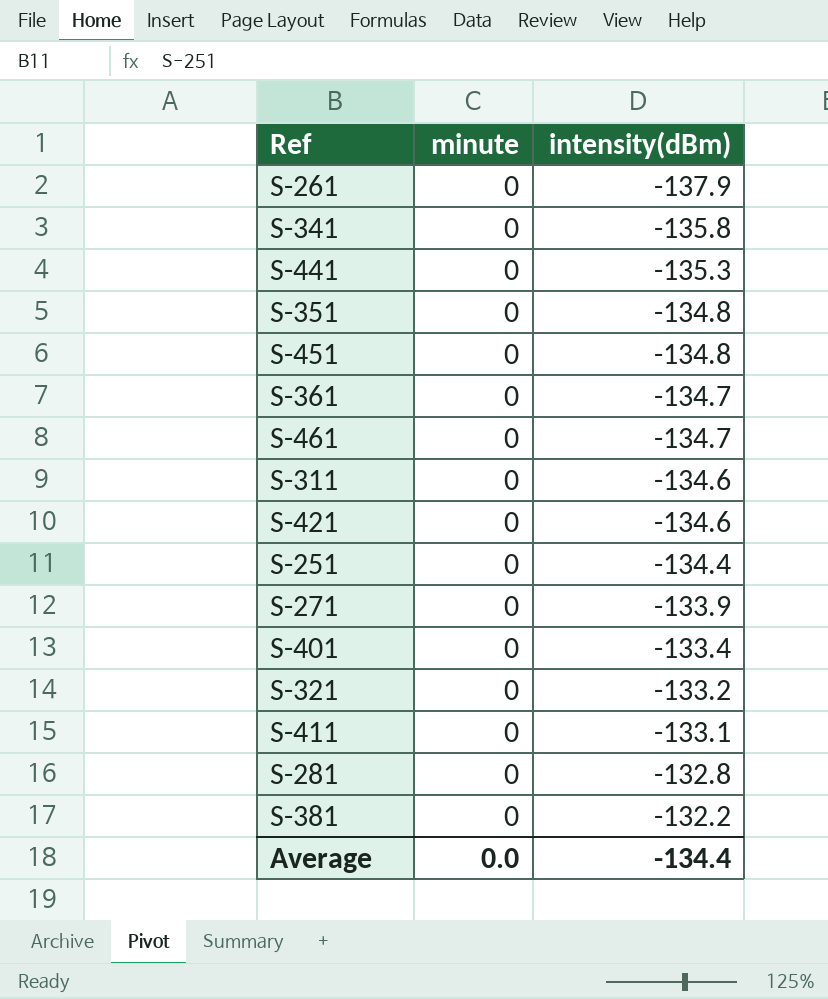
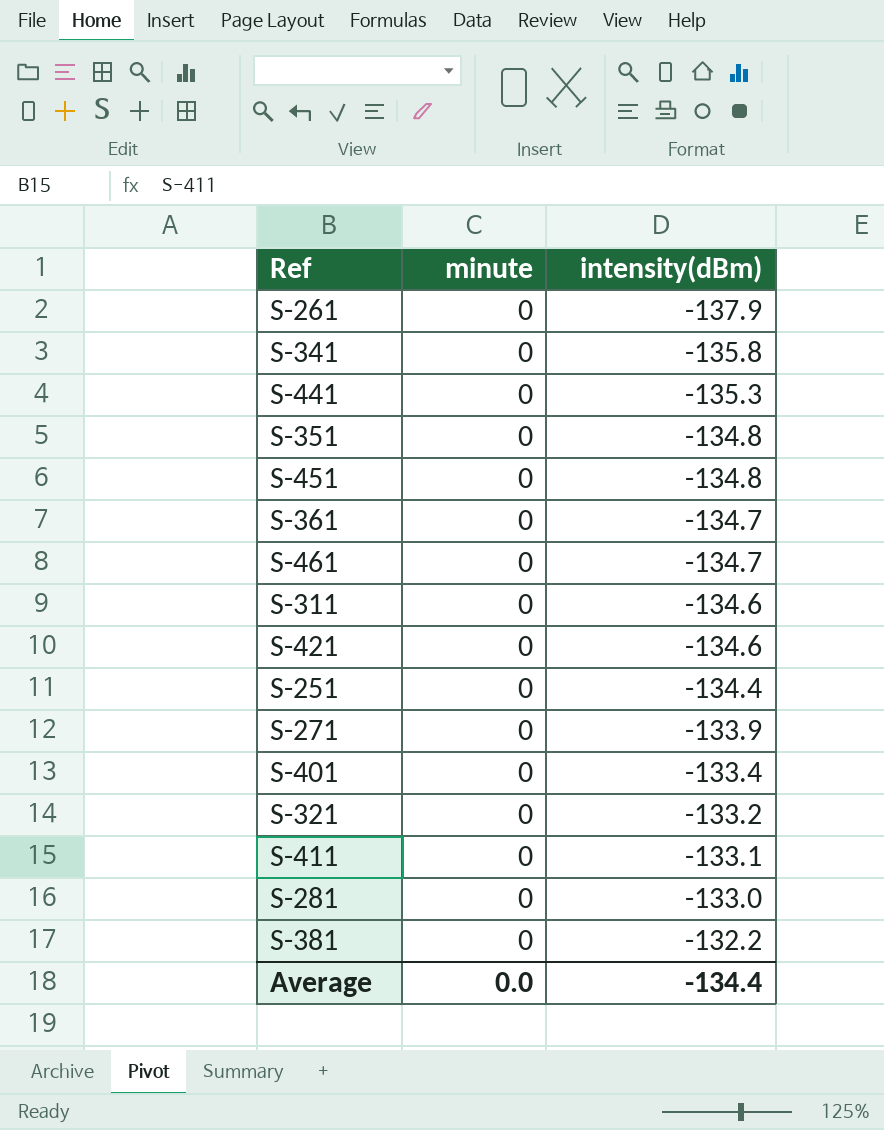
S-281 | intensity(dBm): -132.8 -> -133.0

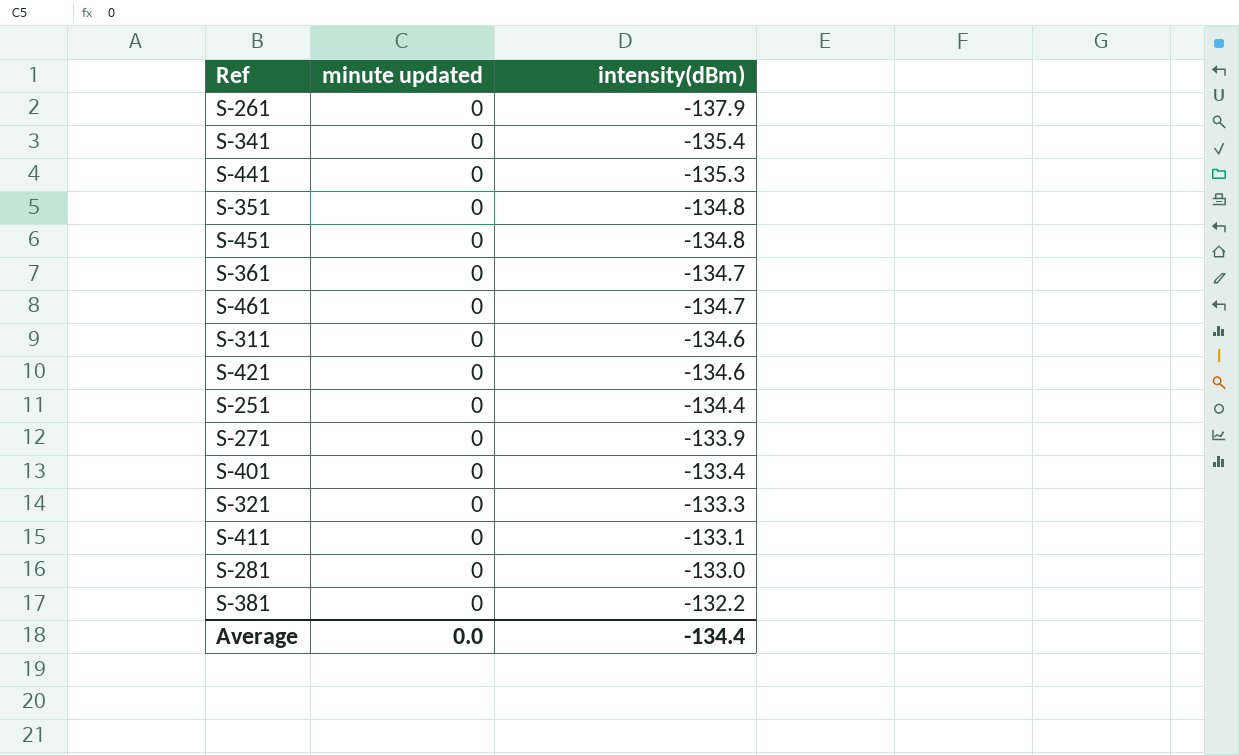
column name: minute -> minute updated
S-341 | intensity(dBm): -135.8 -> -135.4
S-321 | intensity(dBm): -133.2 -> -133.3

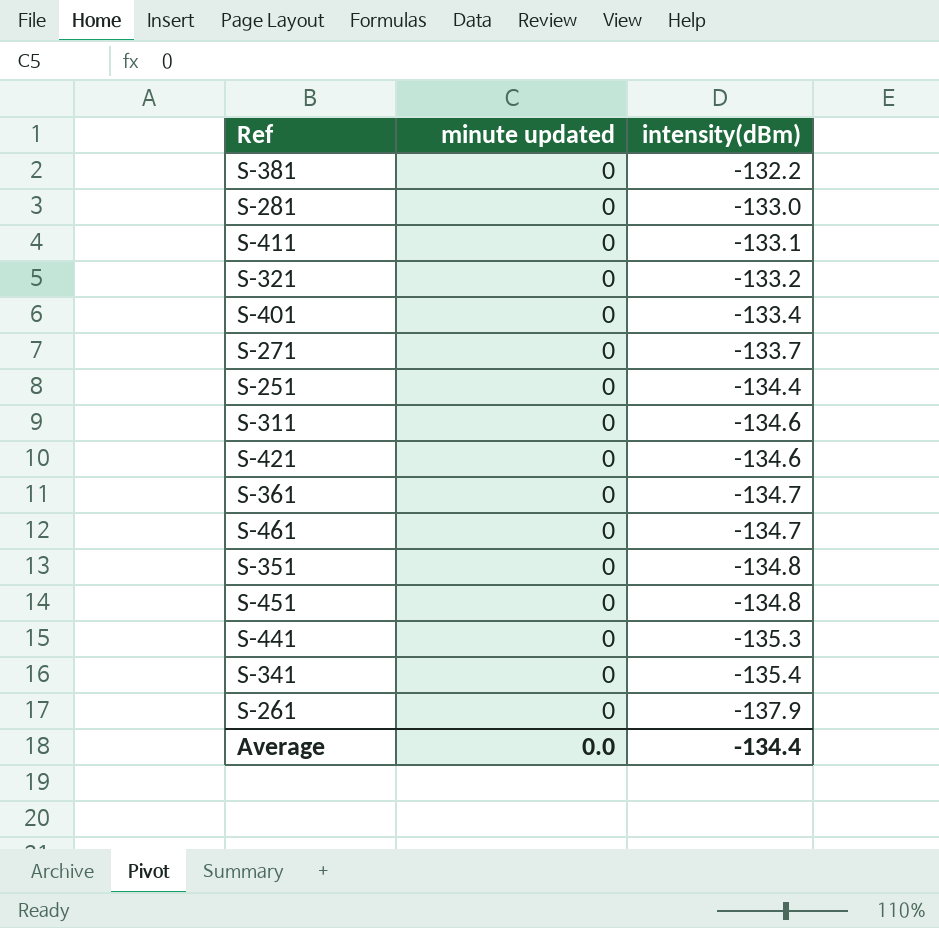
row order: intensity(dBm) ascending -> intensity(dBm) descending
S-321 | intensity(dBm): -133.3 -> -133.2
S-271 | intensity(dBm): -133.9 -> -133.7

